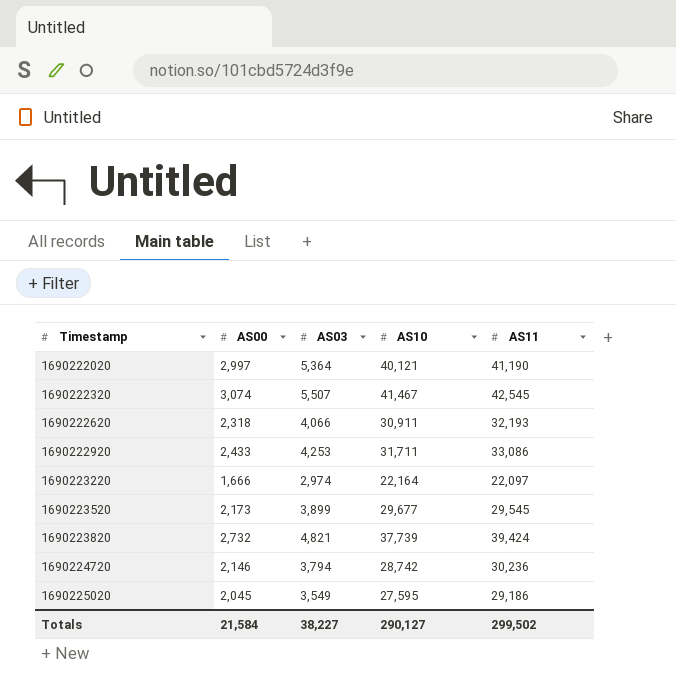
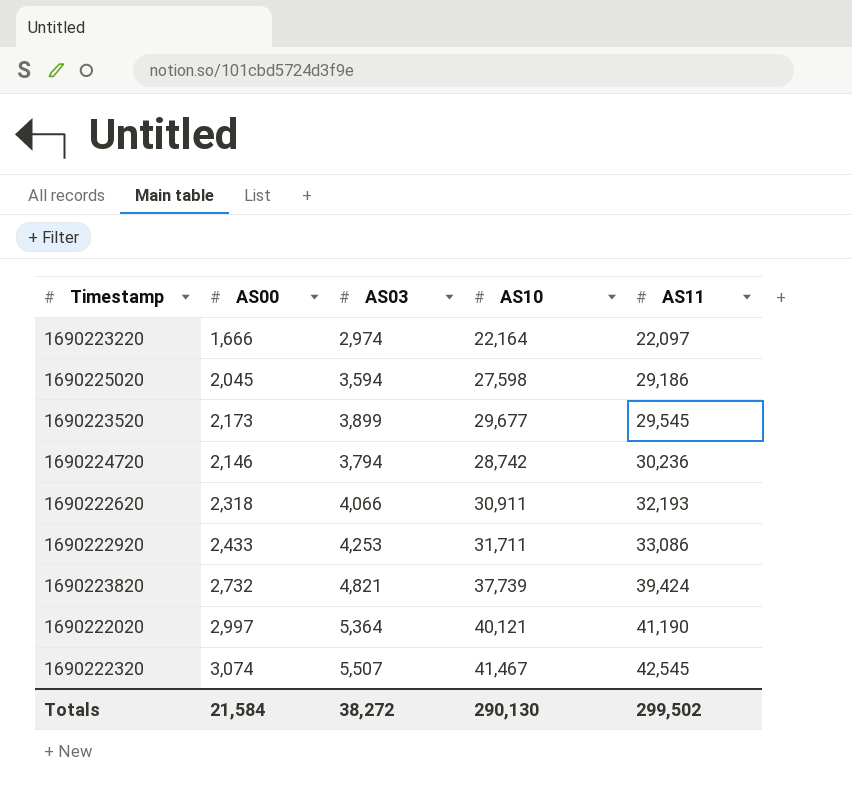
row order: Timestamp ascending -> AS11 ascending
1690225020 | AS03: 3,549 -> 3,594
1690225020 | AS10: 27,595 -> 27,598
Totals | AS03: 38,227 -> 38,272
Totals | AS10: 290,127 -> 290,130

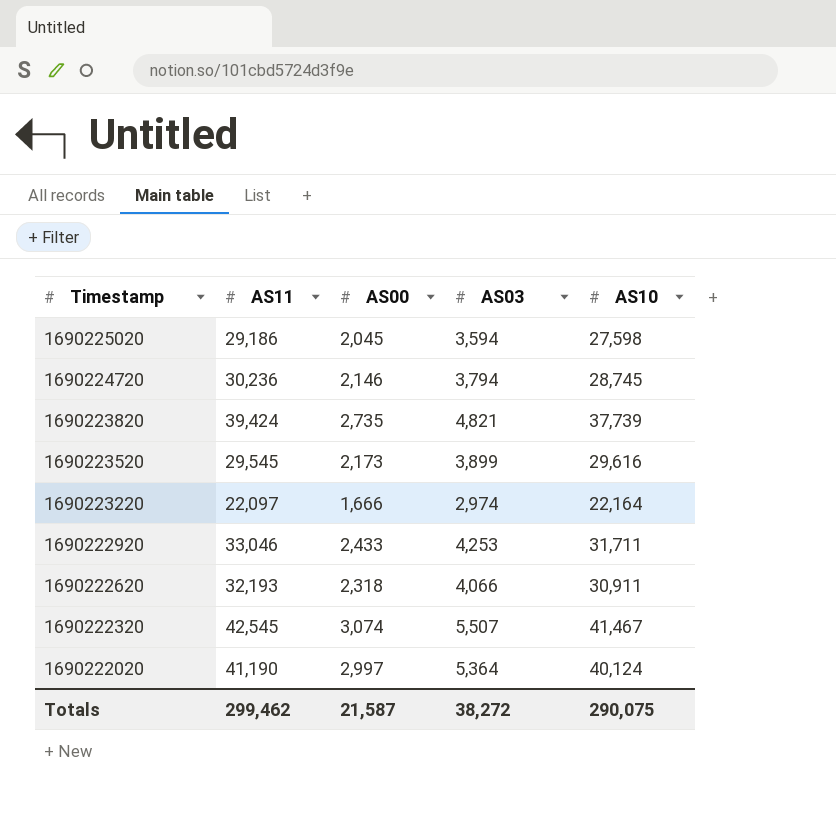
row order: AS11 ascending -> Timestamp descending
column AS11 | position: 5 -> 2
1690224720 | AS10: 28,742 -> 28,745
1690223820 | AS00: 2,732 -> 2,735
1690223520 | AS10: 29,677 -> 29,616
1690222920 | AS11: 33,086 -> 33,046
1690222020 | AS10: 40,121 -> 40,124
Totals | AS11: 299,502 -> 299,462
Totals | AS00: 21,584 -> 21,587
Totals | AS10: 290,130 -> 290,075

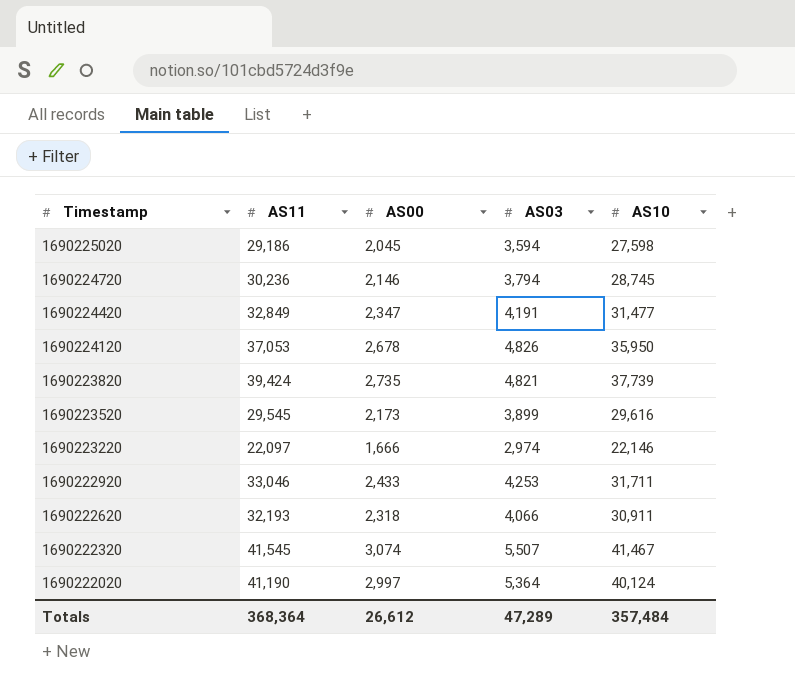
row 1690224420: none -> 32,849 | 2,347 | 4,191 | 31,477
row 1690224120: none -> 37,053 | 2,678 | 4,826 | 35,950
1690223220 | AS10: 22,164 -> 22,146
1690222320 | AS11: 42,545 -> 41,545
Totals | AS11: 299,462 -> 368,364
Totals | AS00: 21,587 -> 26,612
Totals | AS03: 38,272 -> 47,289
Totals | AS10: 290,075 -> 357,484

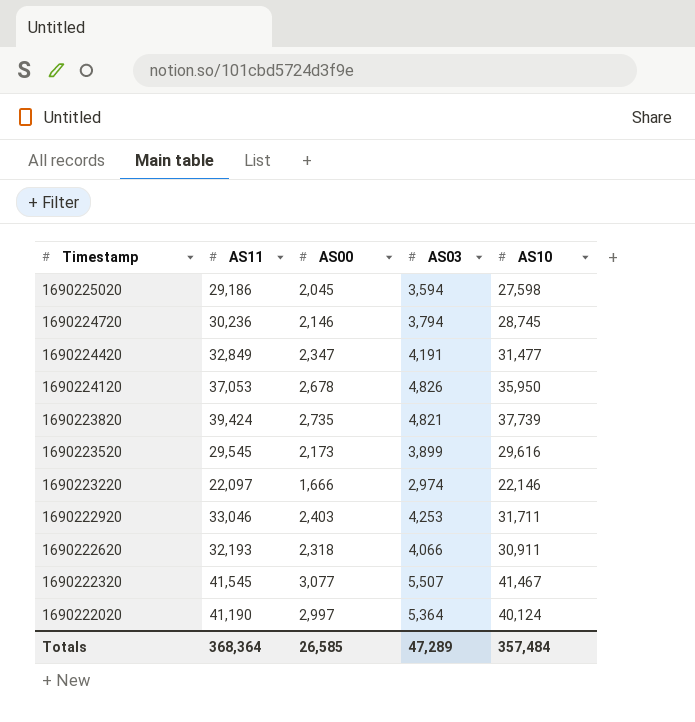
1690222920 | AS00: 2,433 -> 2,403
1690222320 | AS00: 3,074 -> 3,077
Totals | AS00: 26,612 -> 26,585

